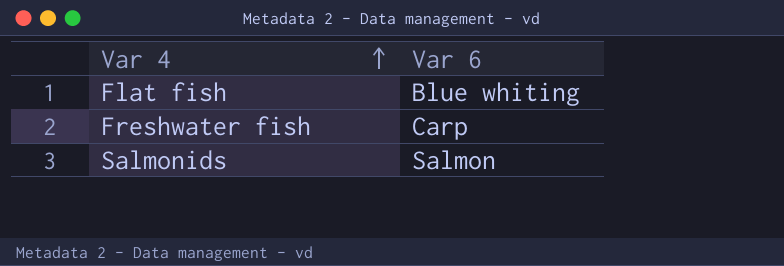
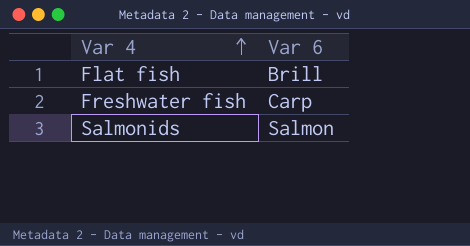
Flat fish | Var 6: Blue whiting -> Brill

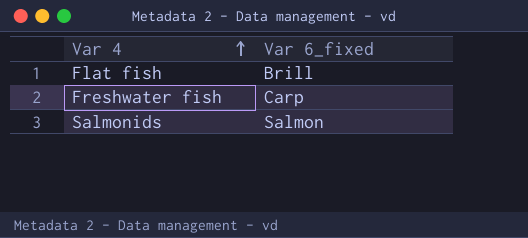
column name: Var 6 -> Var 6_fixed

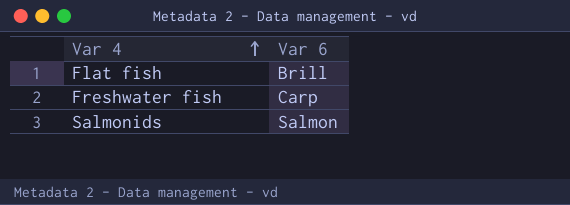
column name: Var 6_fixed -> Var 6

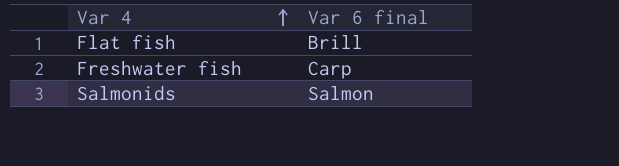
column name: Var 6 -> Var 6 final

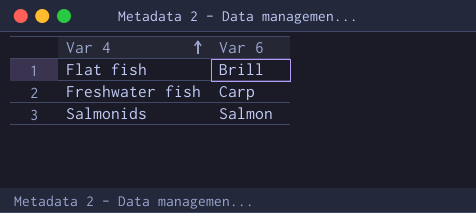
column name: Var 6 final -> Var 6

